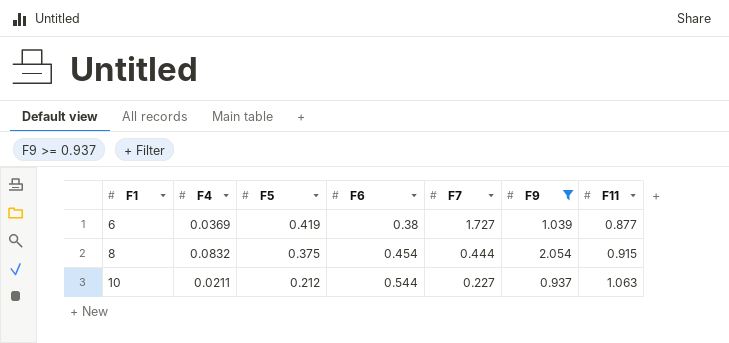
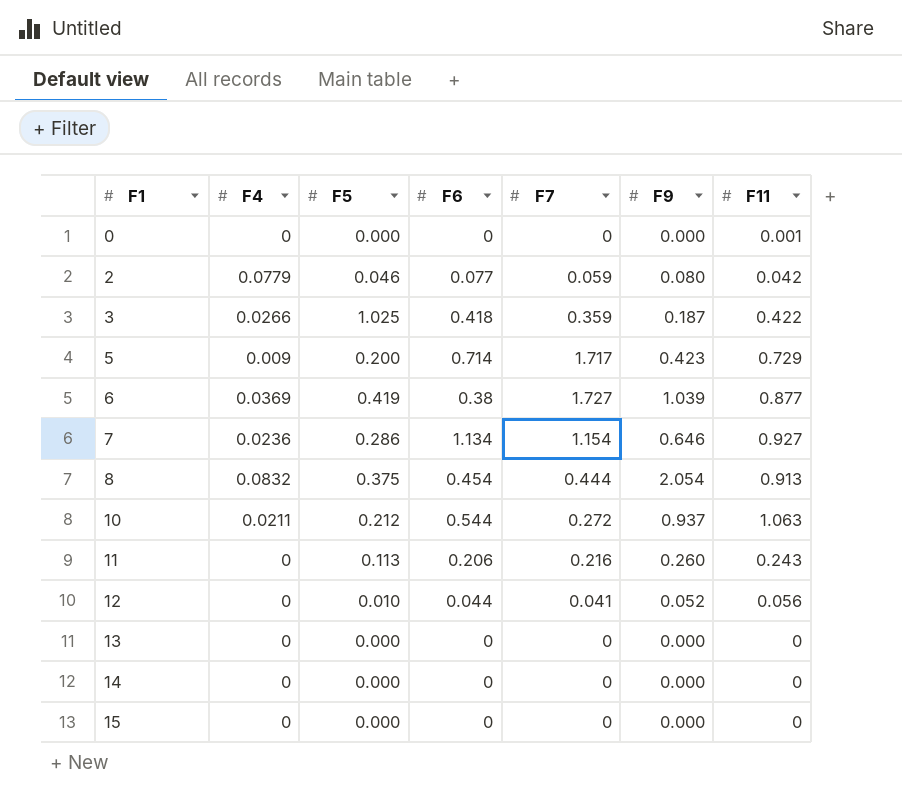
filter: F9 >= 0.937 -> none
8 | F11: 0.915 -> 0.913
10 | F7: 0.227 -> 0.272

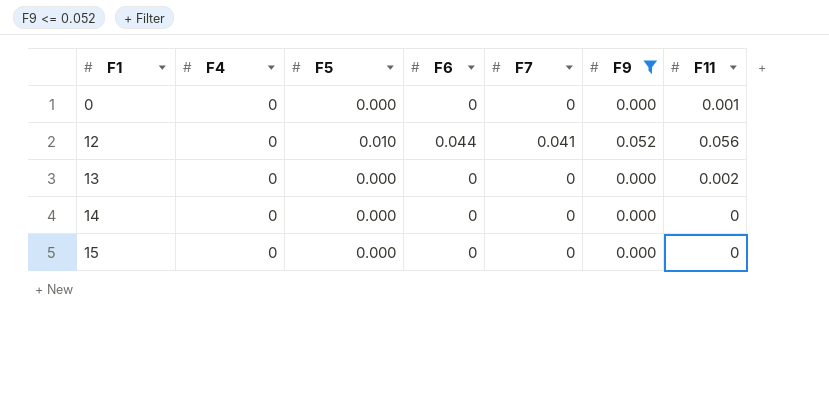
filter: none -> F9 <= 0.052
13 | F11: 0 -> 0.002

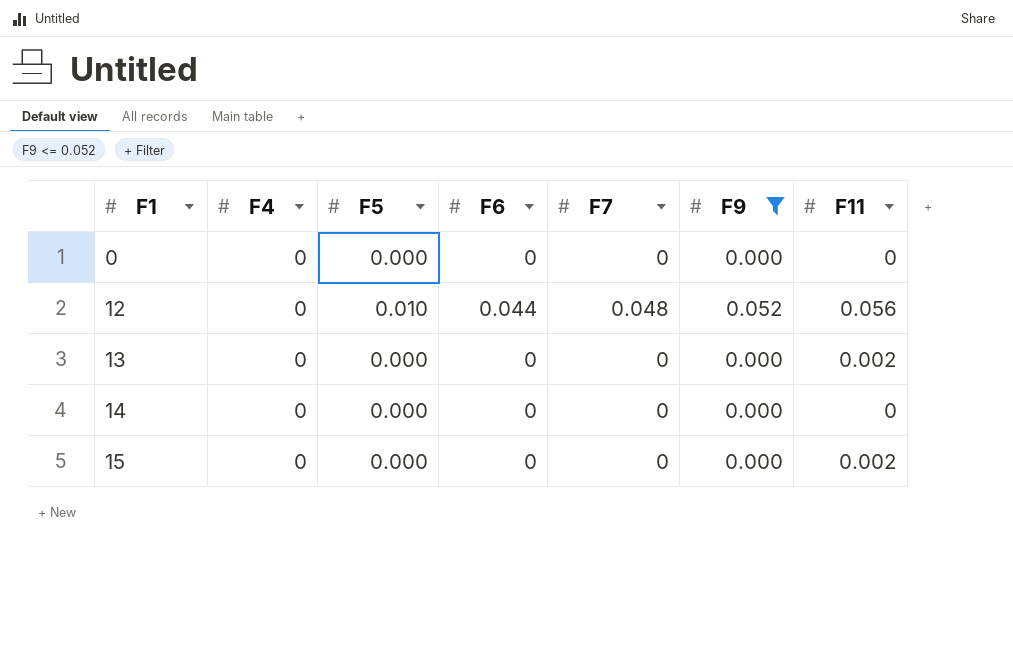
0 | F11: 0.001 -> 0
12 | F7: 0.041 -> 0.048
15 | F11: 0 -> 0.002

